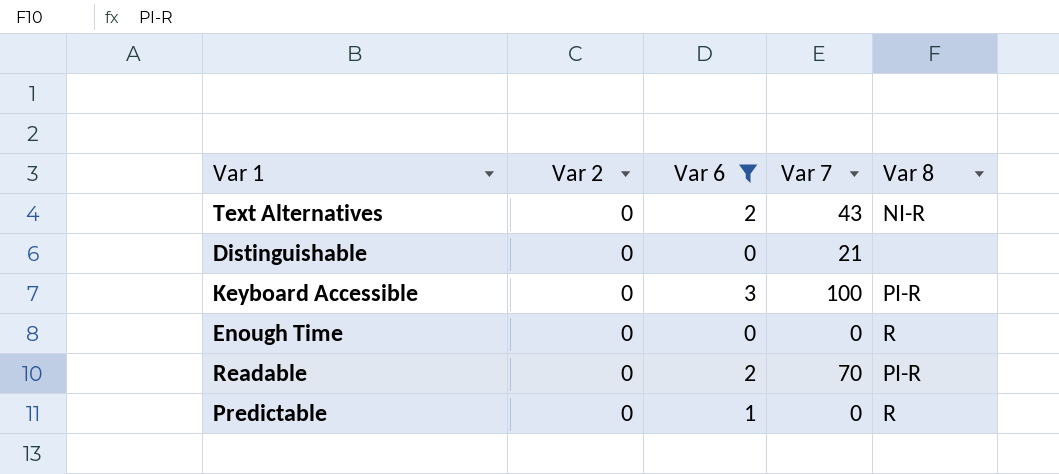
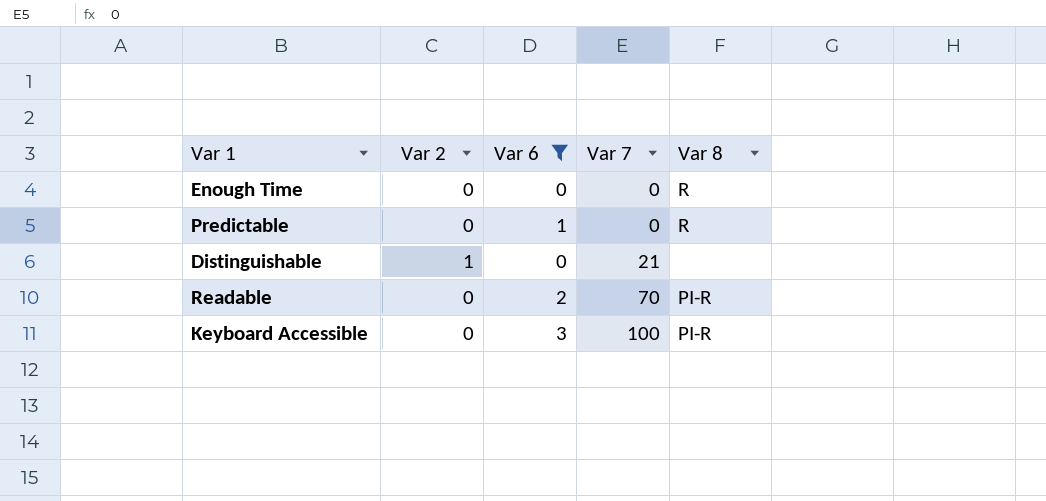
row order: none -> Var 7 ascending
row Text Alternatives: 0 | 2 | 43 | NI-R -> none
Distinguishable | Var 2: 0 -> 1

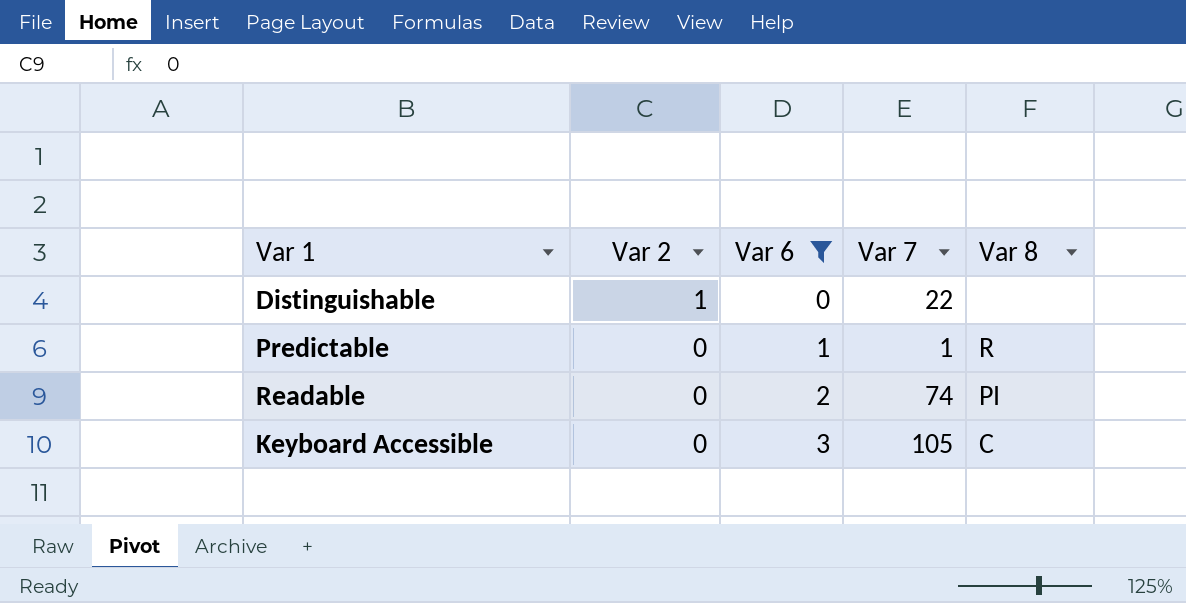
row order: Var 7 ascending -> Var 2 descending
row Enough Time: 0 | 0 | 0 | R -> none
Distinguishable | Var 7: 21 -> 22
Predictable | Var 7: 0 -> 1
Readable | Var 7: 70 -> 74
Readable | Var 8: PI-R -> PI
Keyboard Accessible | Var 7: 100 -> 105
Keyboard Accessible | Var 8: PI-R -> C

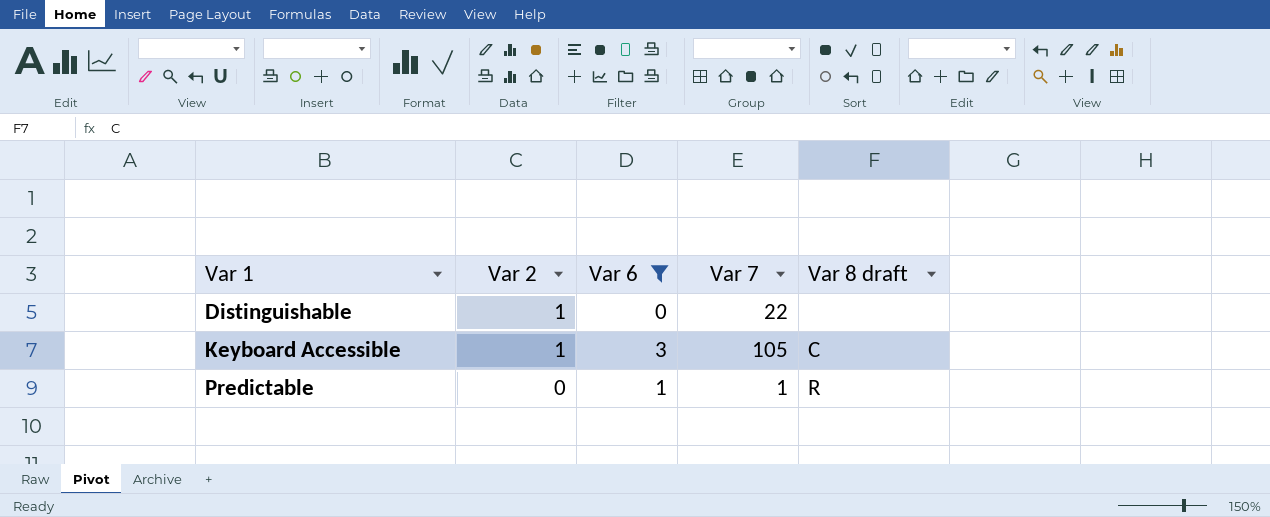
row order: Var 2 descending -> Var 1 ascending
column name: Var 8 -> Var 8 draft
row Readable: 0 | 2 | 74 | PI -> none
Keyboard Accessible | Var 2: 0 -> 1

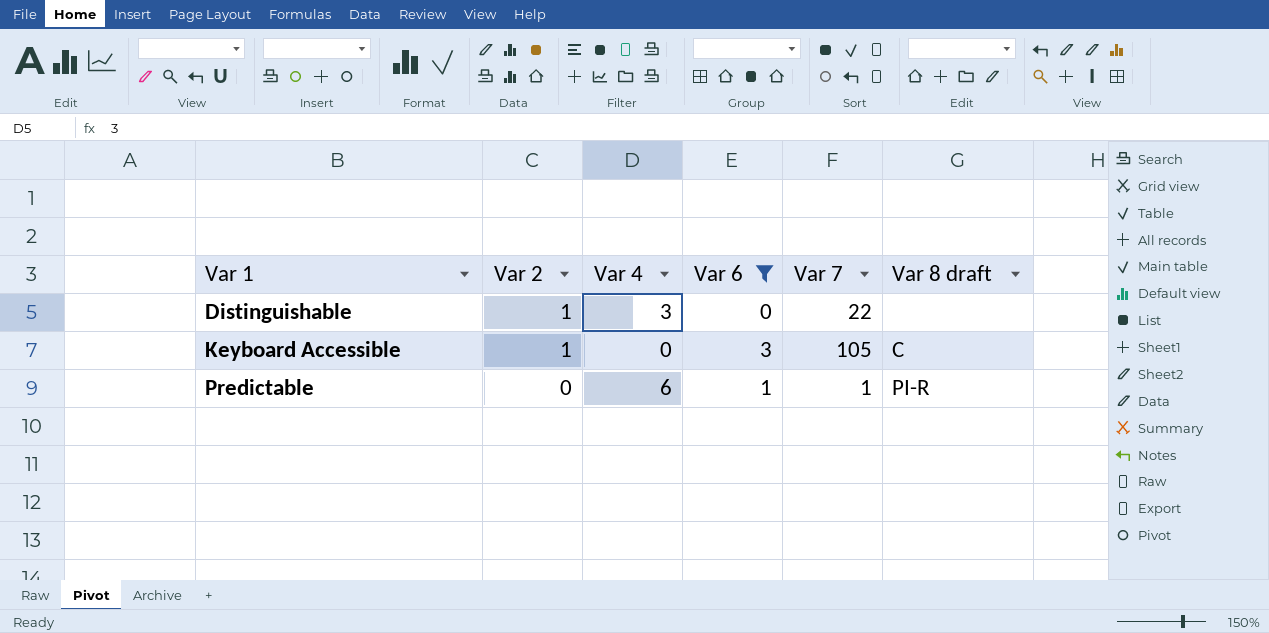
column Var 4 | position: none -> 3
Predictable | Var 8 draft: R -> PI-R

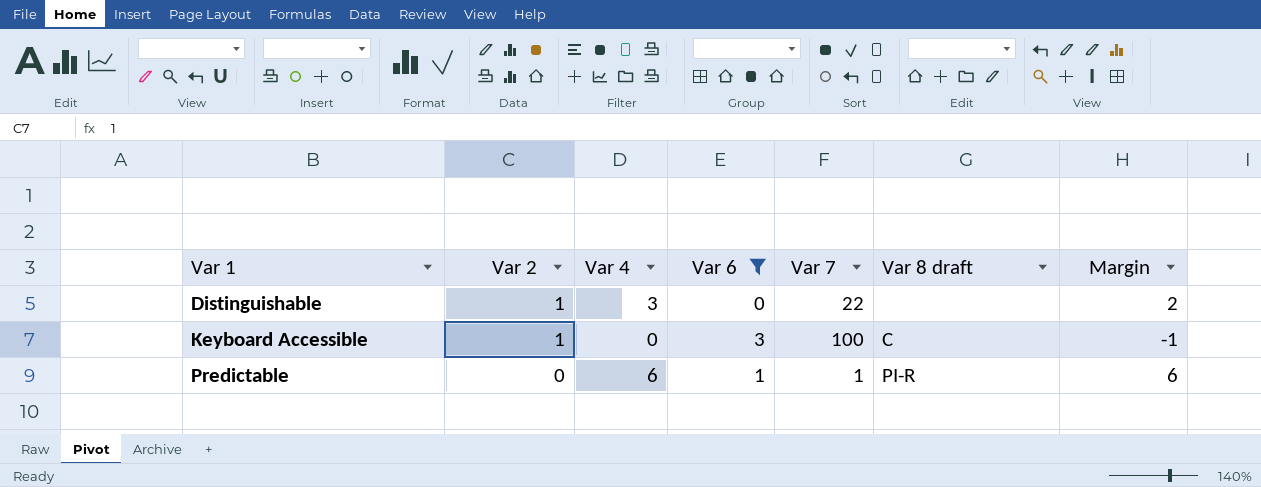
column Margin | formula: none -> [Var 4] - [Var 2]
Keyboard Accessible | Var 7: 105 -> 100

